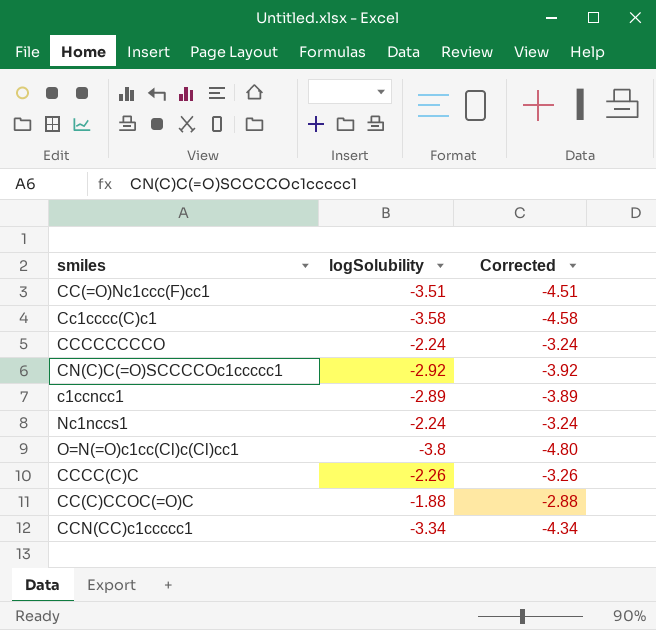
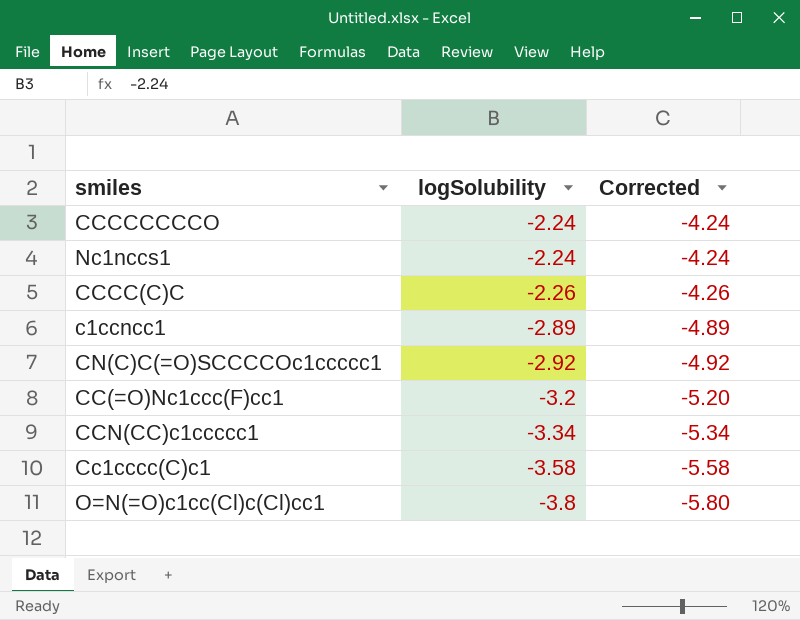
row order: none -> logSolubility descending
column Corrected | formula: [logSolubility] - 1 -> [logSolubility] - 2
row CC(C)CCOC(=O)C: -1.88 | -2.88 -> none
CC(=O)Nc1ccc(F)cc1 | logSolubility: -3.51 -> -3.2

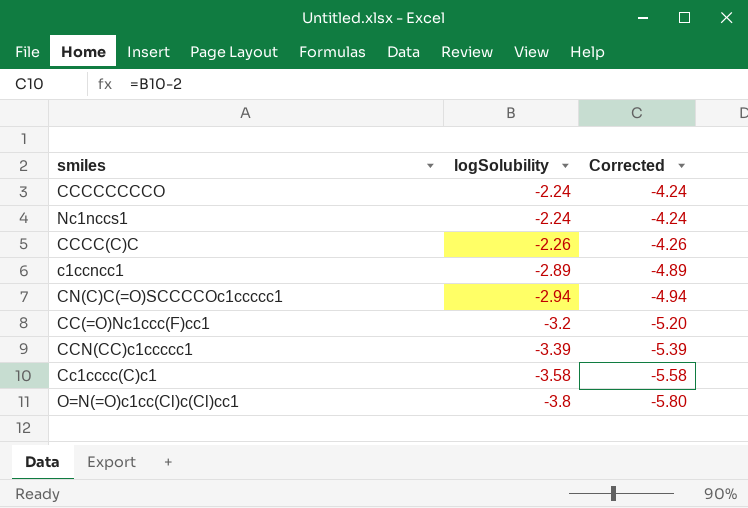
CN(C)C(=O)SCCCCOc1ccccc1 | logSolubility: -2.92 -> -2.94
CN(C)C(=O)SCCCCOc1ccccc1 | Corrected: -4.92 -> -4.94
CCN(CC)c1ccccc1 | logSolubility: -3.34 -> -3.39
CCN(CC)c1ccccc1 | Corrected: -5.34 -> -5.39

